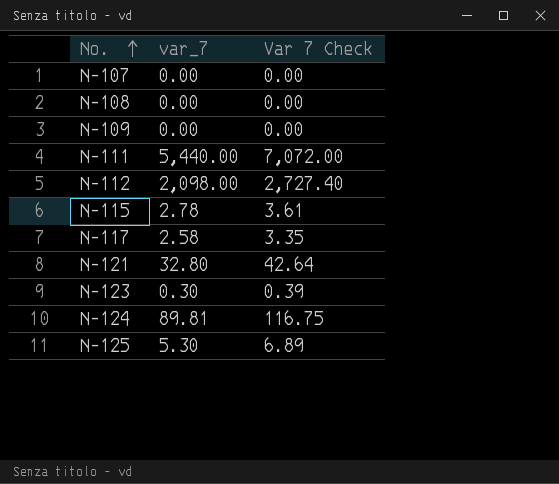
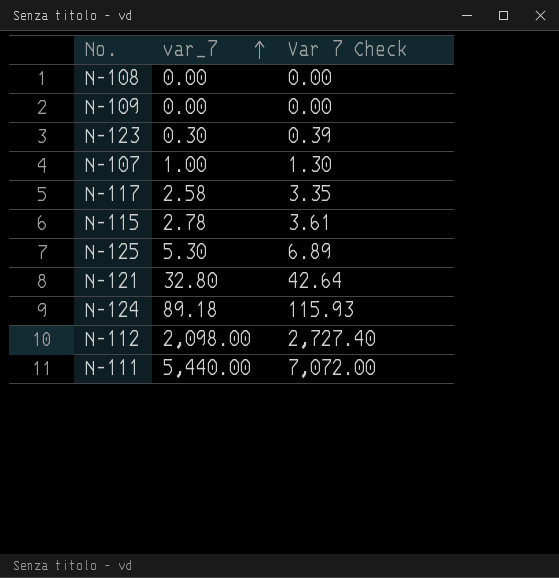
row order: No. ascending -> var_7 ascending
N-107 | var_7: 0.00 -> 1.00
N-107 | Var 7 Check: 0.00 -> 1.30
N-124 | var_7: 89.81 -> 89.18
N-124 | Var 7 Check: 116.75 -> 115.93

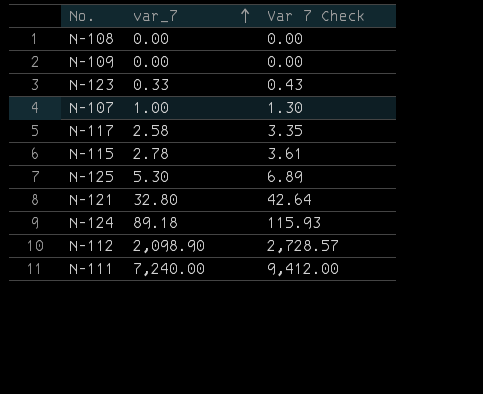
N-123 | var_7: 0.30 -> 0.33
N-123 | Var 7 Check: 0.39 -> 0.43
N-112 | var_7: 2,098.00 -> 2,098.90
N-112 | Var 7 Check: 2,727.40 -> 2,728.57
N-111 | var_7: 5,440.00 -> 7,240.00
N-111 | Var 7 Check: 7,072.00 -> 9,412.00

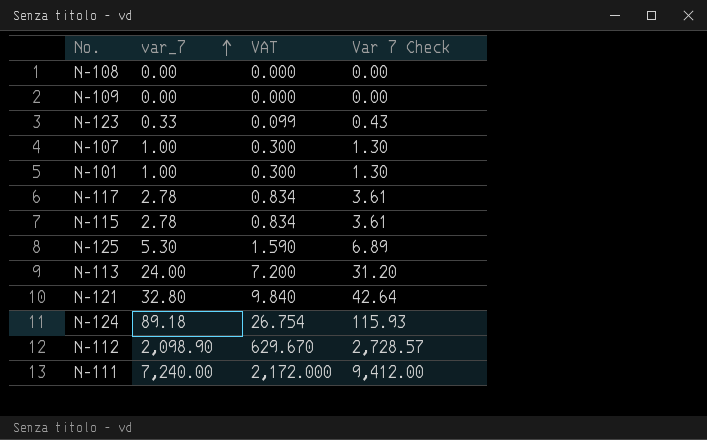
column VAT | formula: none -> [var_7] * 0.3
row N-101: none -> 1.00 | 0.300 | 1.30
N-117 | var_7: 2.58 -> 2.78
N-117 | Var 7 Check: 3.35 -> 3.61
row N-113: none -> 24.00 | 7.200 | 31.20

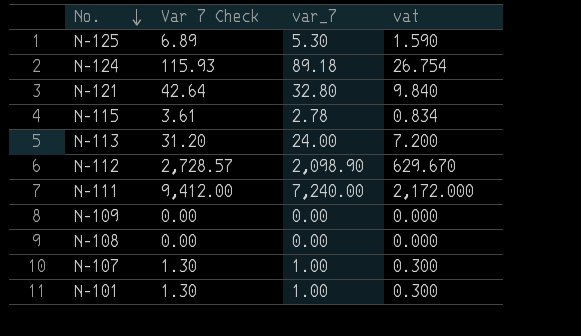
row order: var_7 ascending -> No. descending
column Var 7 Check | position: 4 -> 2
column name: VAT -> vat
row N-123: 0.33 | 0.099 | 0.43 -> none
row N-117: 2.78 | 0.834 | 3.61 -> none

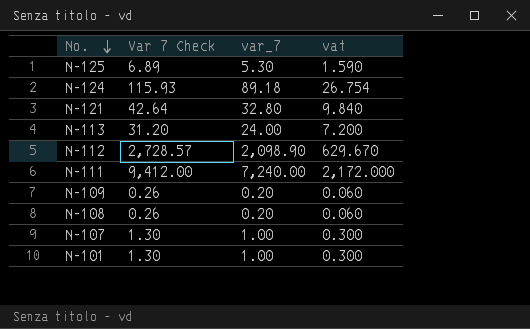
row N-115: 3.61 | 2.78 | 0.834 -> none
N-109 | Var 7 Check: 0.00 -> 0.26
N-109 | var_7: 0.00 -> 0.20
N-109 | vat: 0.000 -> 0.060
N-108 | Var 7 Check: 0.00 -> 0.26
N-108 | var_7: 0.00 -> 0.20
N-108 | vat: 0.000 -> 0.060

